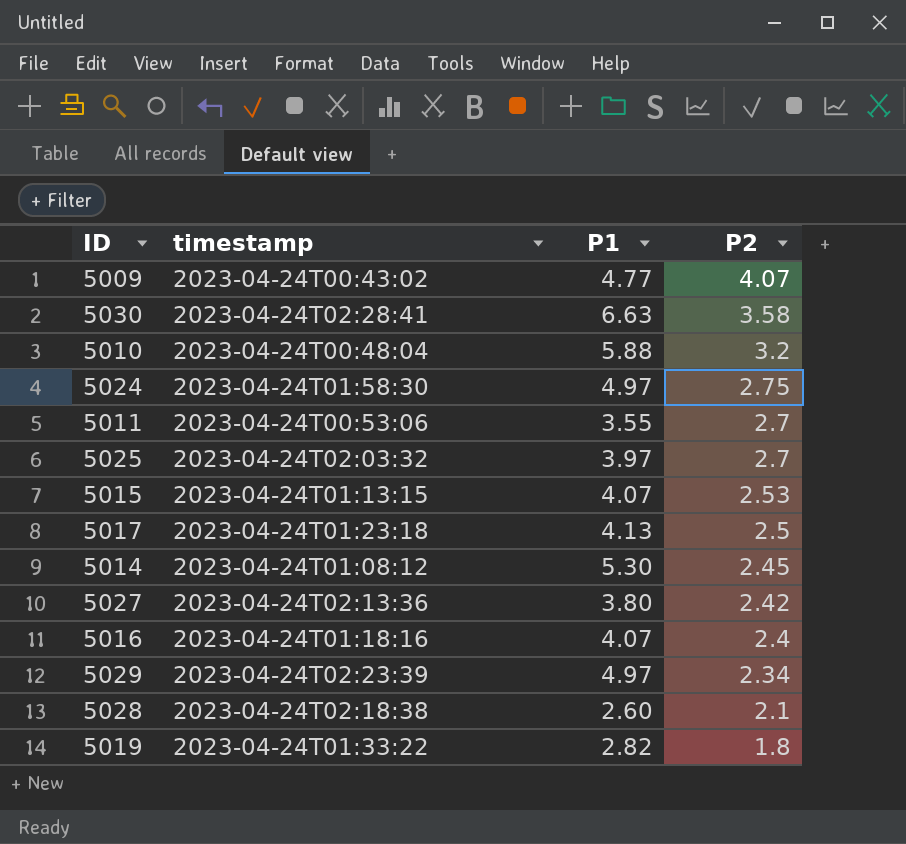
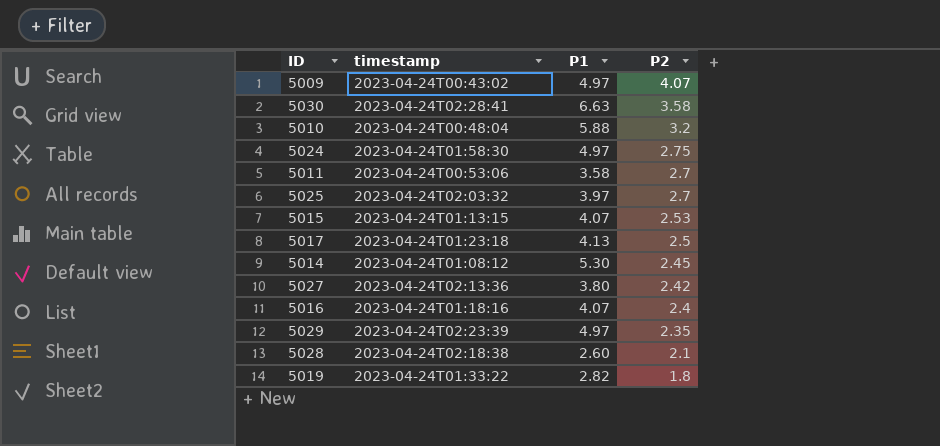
5009 | P1: 4.77 -> 4.97
5011 | P1: 3.55 -> 3.58
5029 | P2: 2.34 -> 2.35

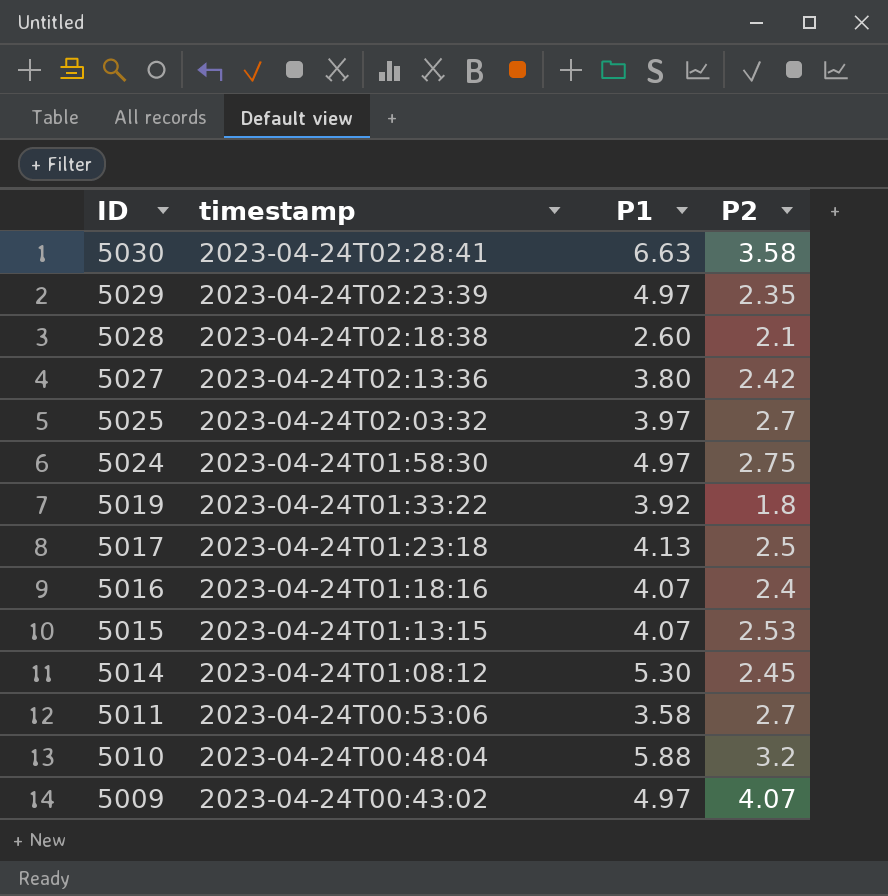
row order: P2 descending -> ID descending
5019 | P1: 2.82 -> 3.92

